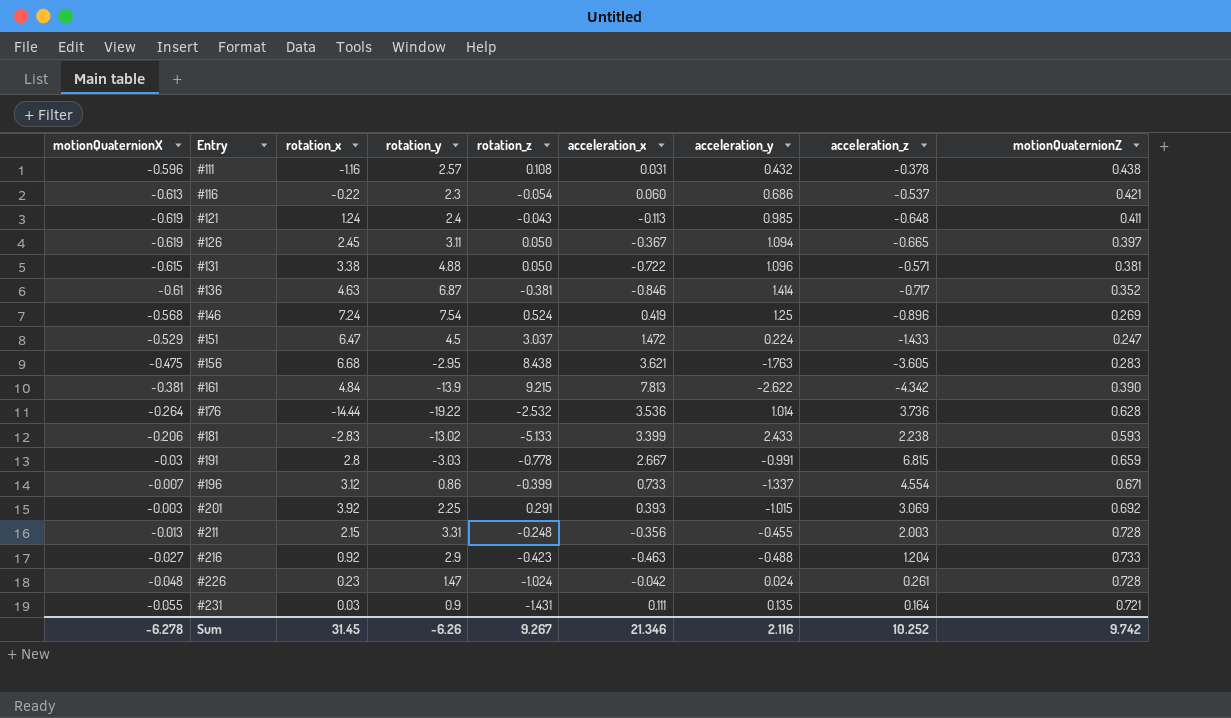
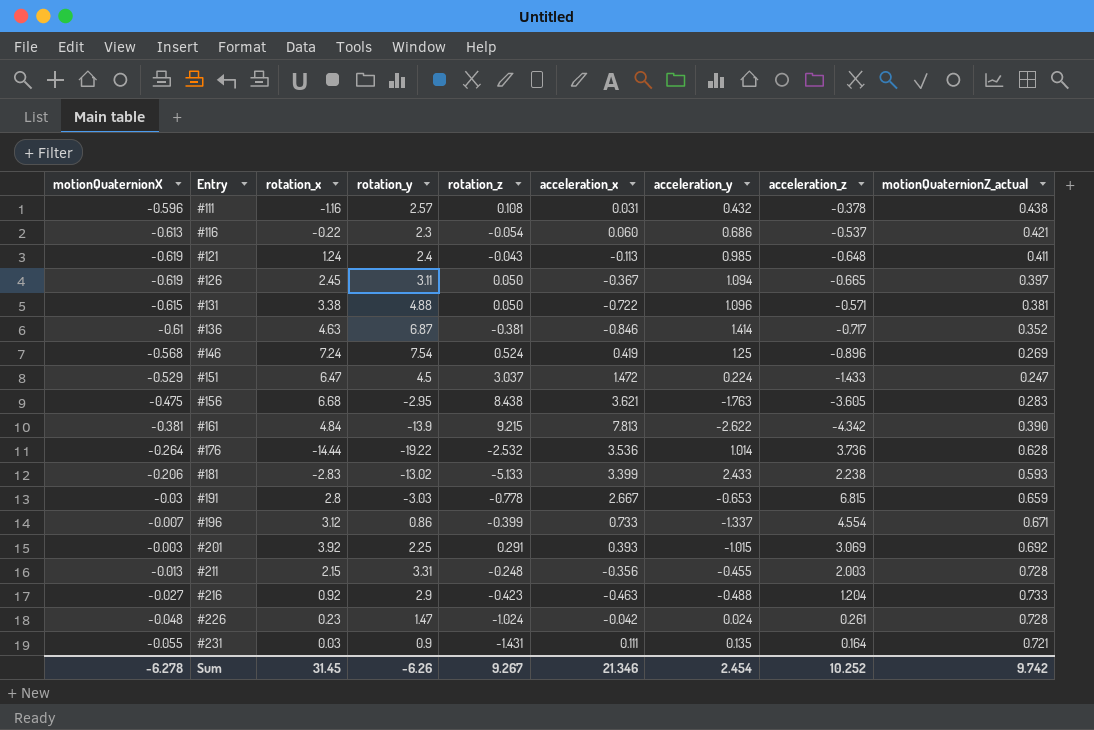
column name: motionQuaternionZ -> motionQuaternionZ_actual
#191 | acceleration_y: -0.991 -> -0.653
Sum | acceleration_y: 2.116 -> 2.454

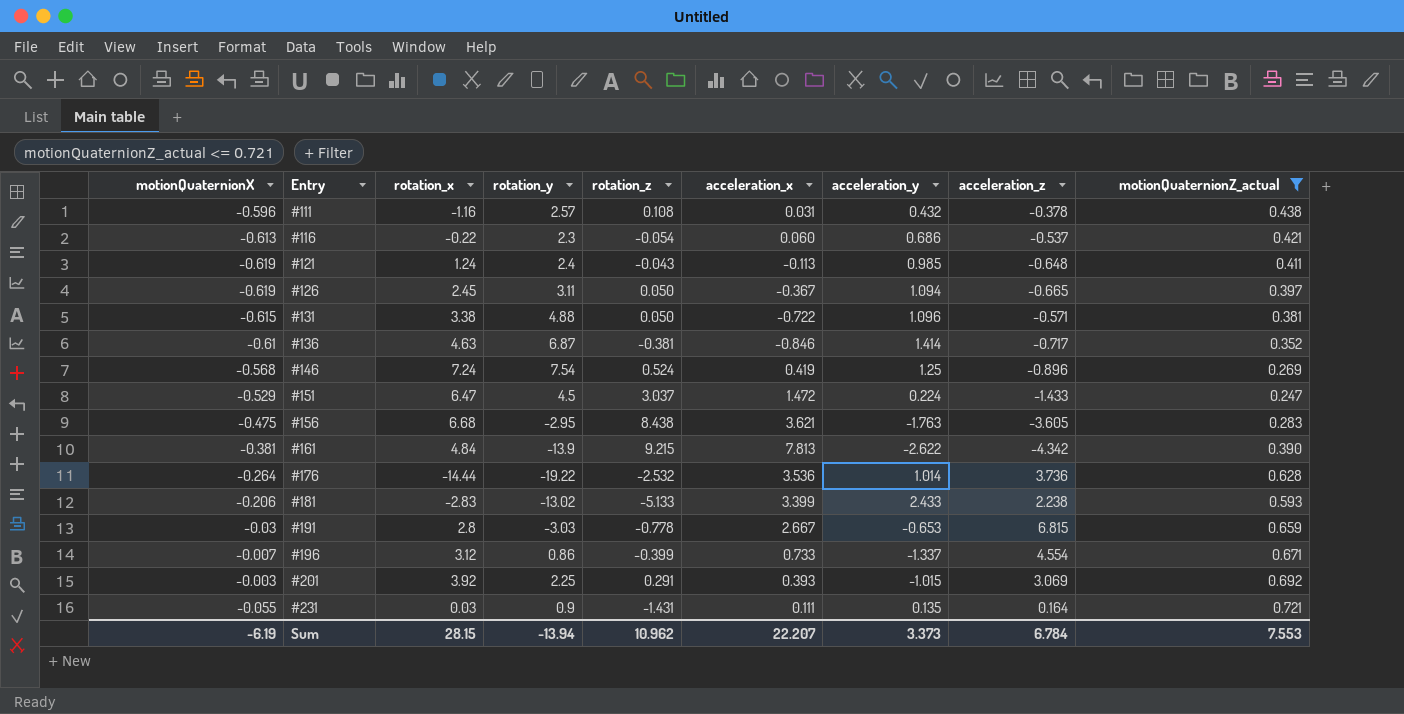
filter: none -> motionQuaternionZ_actual <= 0.721
Sum | motionQuaternionX: -6.278 -> -6.19
Sum | rotation_x: 31.45 -> 28.15
Sum | rotation_y: -6.26 -> -13.94
Sum | rotation_z: 9.267 -> 10.962
Sum | acceleration_x: 21.346 -> 22.207
Sum | acceleration_y: 2.454 -> 3.373
Sum | acceleration_z: 10.252 -> 6.784
Sum | motionQuaternionZ_actual: 9.742 -> 7.553

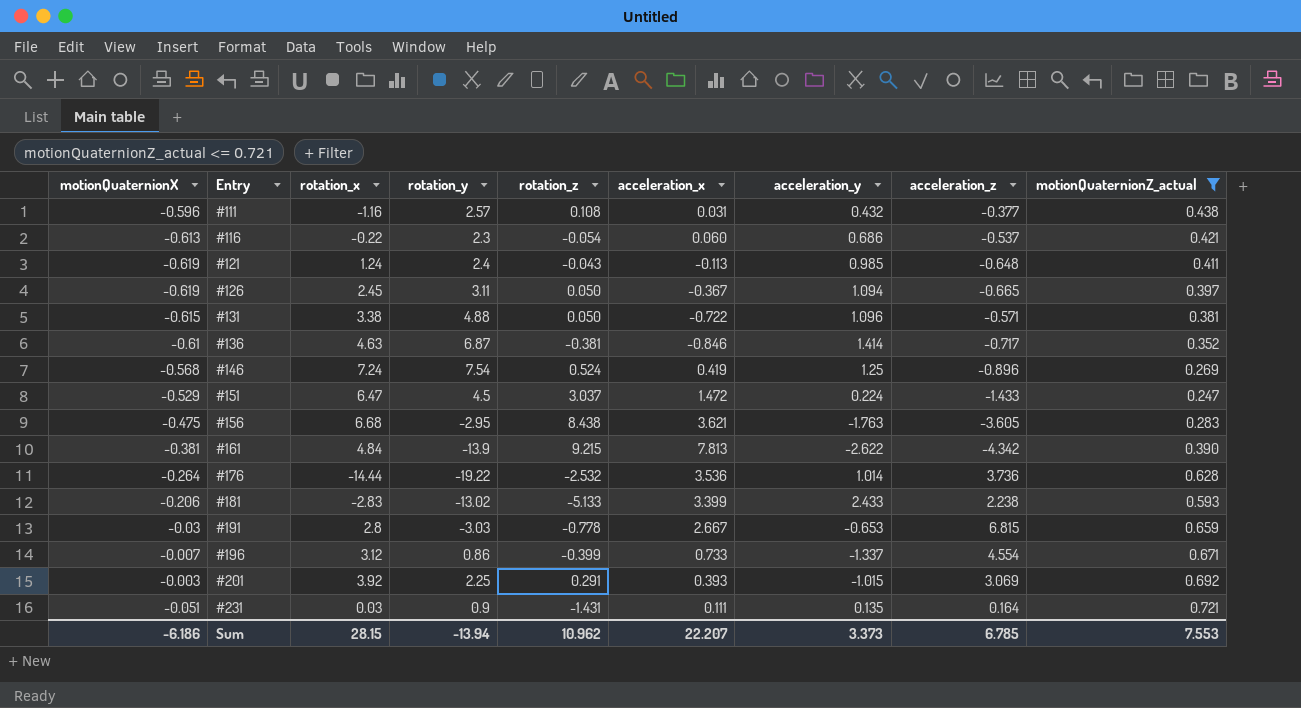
#111 | acceleration_z: -0.378 -> -0.377
#231 | motionQuaternionX: -0.055 -> -0.051
Sum | motionQuaternionX: -6.19 -> -6.186
Sum | acceleration_z: 6.784 -> 6.785

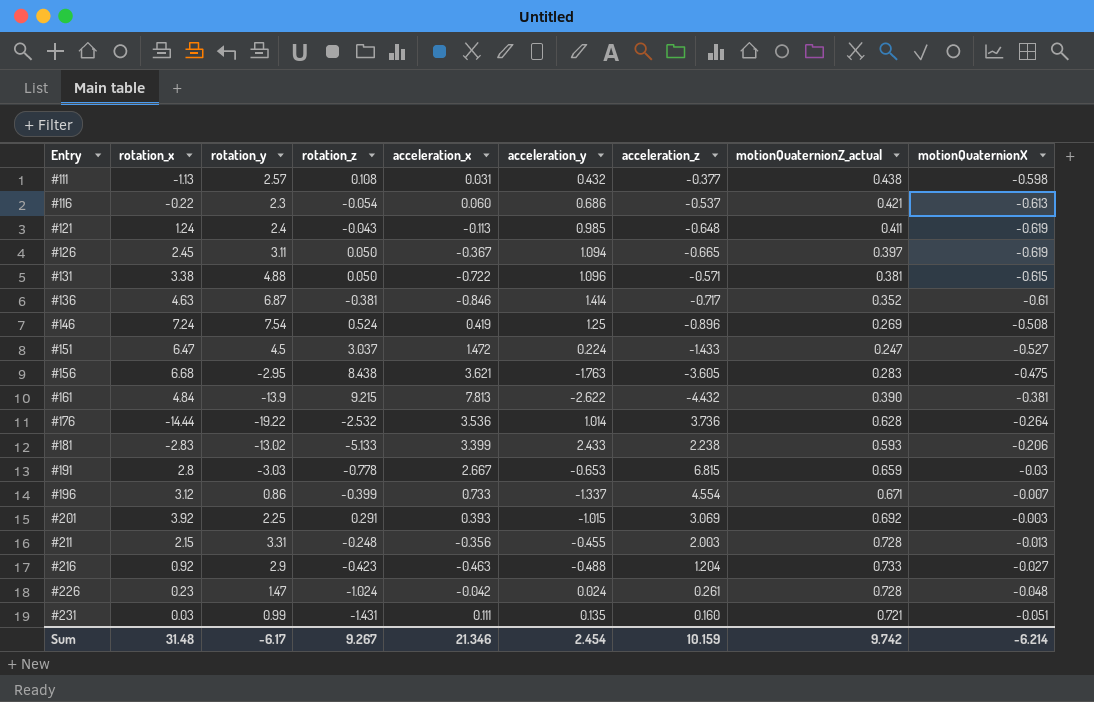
filter: motionQuaternionZ_actual <= 0.721 -> none
column motionQuaternionX | position: 1 -> 9
#111 | rotation_x: -1.16 -> -1.13
#111 | motionQuaternionX: -0.596 -> -0.598
#146 | motionQuaternionX: -0.568 -> -0.508
#151 | motionQuaternionX: -0.529 -> -0.527
#161 | acceleration_z: -4.342 -> -4.432
#231 | rotation_y: 0.9 -> 0.99
#231 | acceleration_z: 0.164 -> 0.160
Sum | rotation_x: 28.15 -> 31.48
Sum | rotation_y: -13.94 -> -6.17
Sum | rotation_z: 10.962 -> 9.267
Sum | acceleration_x: 22.207 -> 21.346
Sum | acceleration_y: 3.373 -> 2.454
Sum | acceleration_z: 6.785 -> 10.159
Sum | motionQuaternionZ_actual: 7.553 -> 9.742
Sum | motionQuaternionX: -6.186 -> -6.214

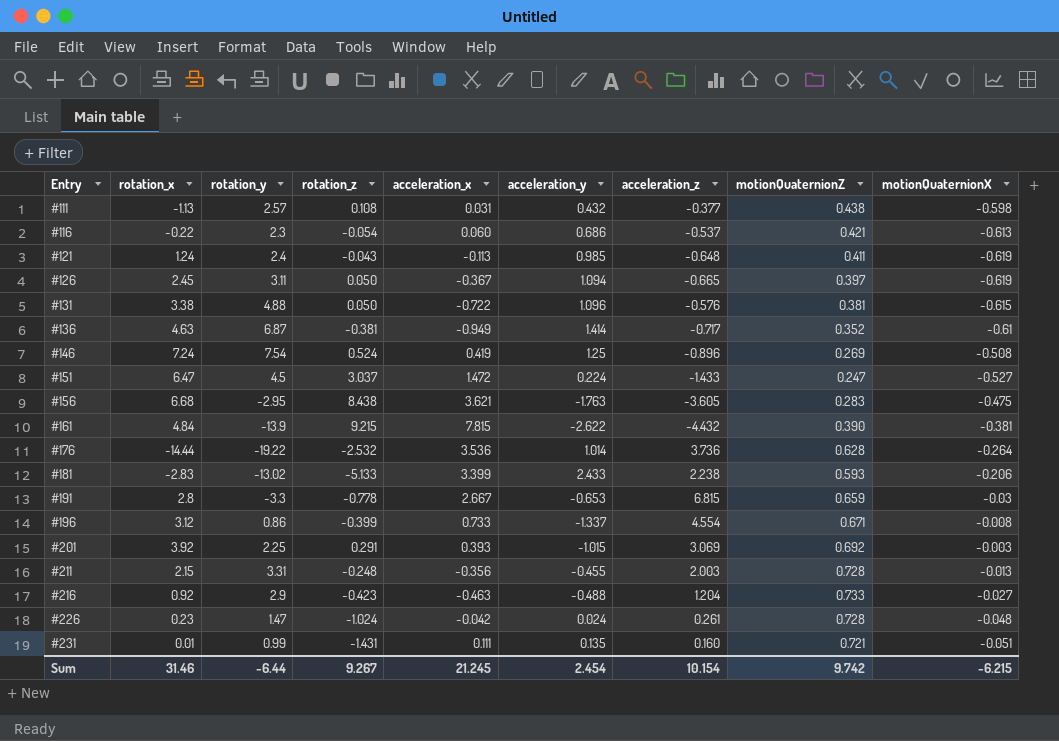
column name: motionQuaternionZ_actual -> motionQuaternionZ
#131 | acceleration_z: -0.571 -> -0.576
#136 | acceleration_x: -0.846 -> -0.949
#161 | acceleration_x: 7.813 -> 7.815
#191 | rotation_y: -3.03 -> -3.3
#196 | motionQuaternionX: -0.007 -> -0.008
#231 | rotation_x: 0.03 -> 0.01
Sum | rotation_x: 31.48 -> 31.46
Sum | rotation_y: -6.17 -> -6.44
Sum | acceleration_x: 21.346 -> 21.245
Sum | acceleration_z: 10.159 -> 10.154
Sum | motionQuaternionX: -6.214 -> -6.215

